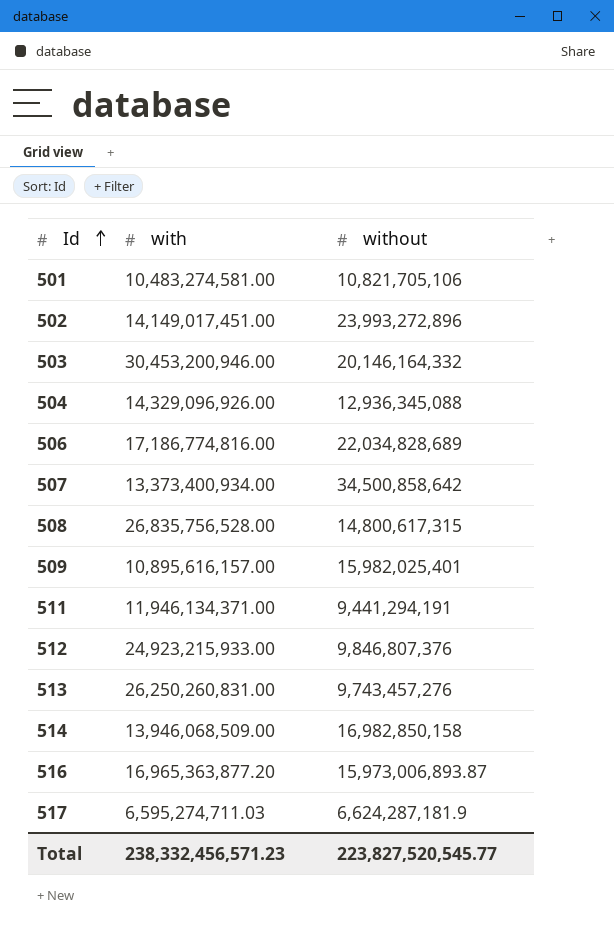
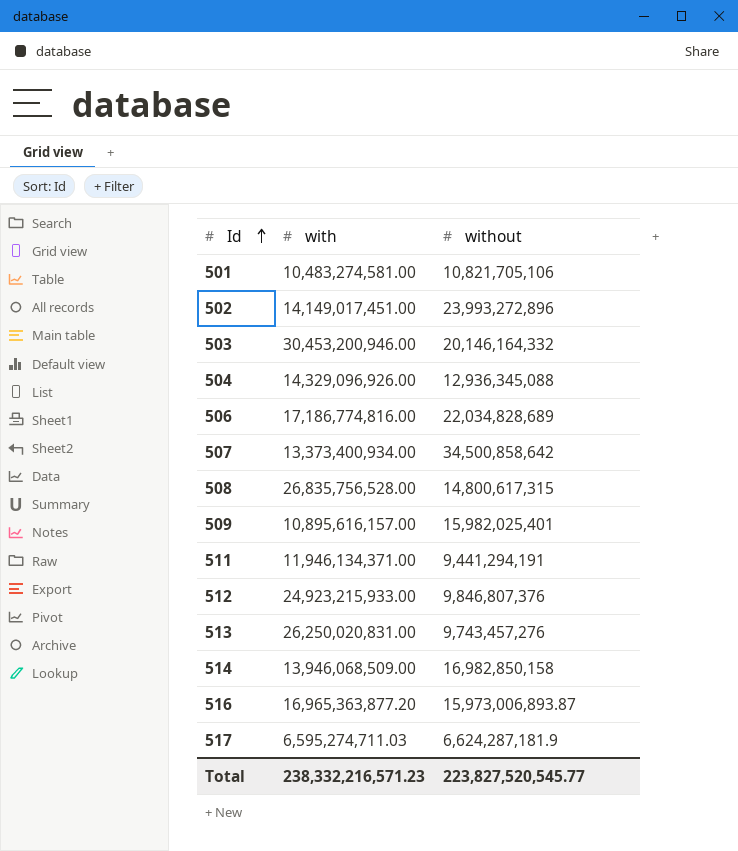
513 | with: 26,250,260,831.00 -> 26,250,020,831.00
Total | with: 238,332,456,571.23 -> 238,332,216,571.23

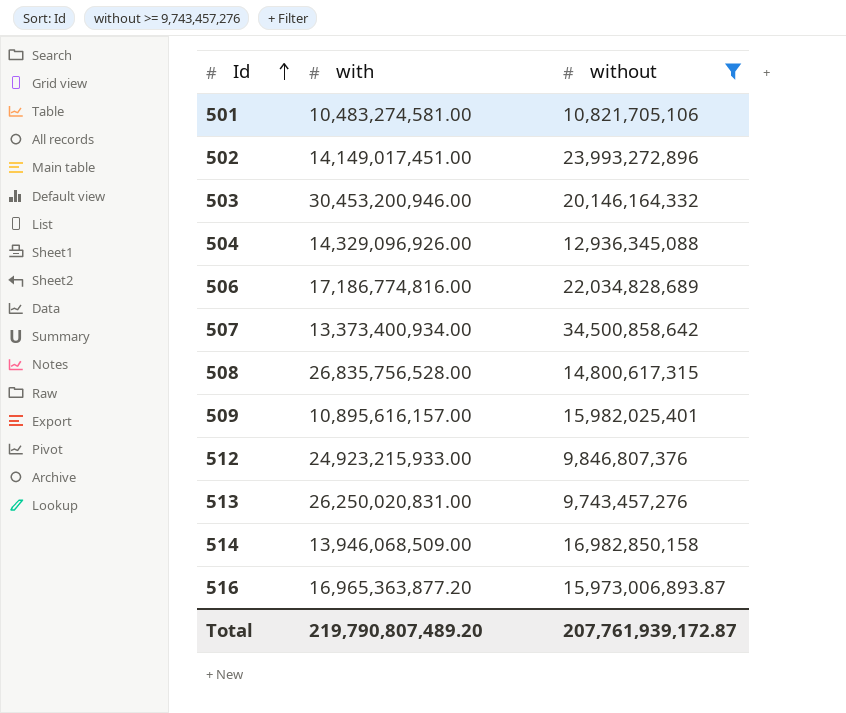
filter: none -> without >= 9,743,457,276
Total | with: 238,332,216,571.23 -> 219,790,807,489.20
Total | without: 223,827,520,545.77 -> 207,761,939,172.87

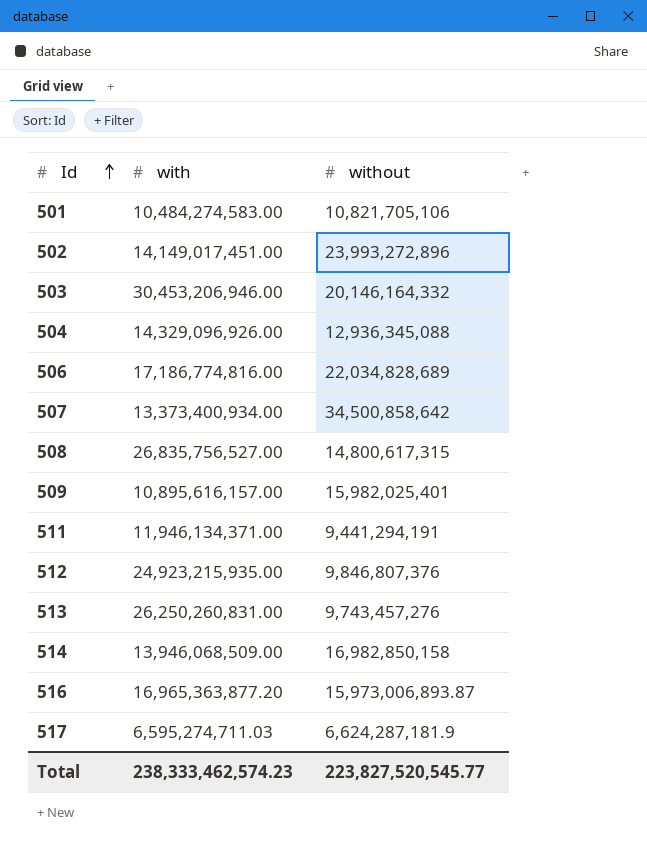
filter: without >= 9,743,457,276 -> none
501 | with: 10,483,274,581.00 -> 10,484,274,583.00
503 | with: 30,453,200,946.00 -> 30,453,206,946.00
508 | with: 26,835,756,528.00 -> 26,835,756,527.00
512 | with: 24,923,215,933.00 -> 24,923,215,935.00
513 | with: 26,250,020,831.00 -> 26,250,260,831.00
Total | with: 219,790,807,489.20 -> 238,333,462,574.23
Total | without: 207,761,939,172.87 -> 223,827,520,545.77

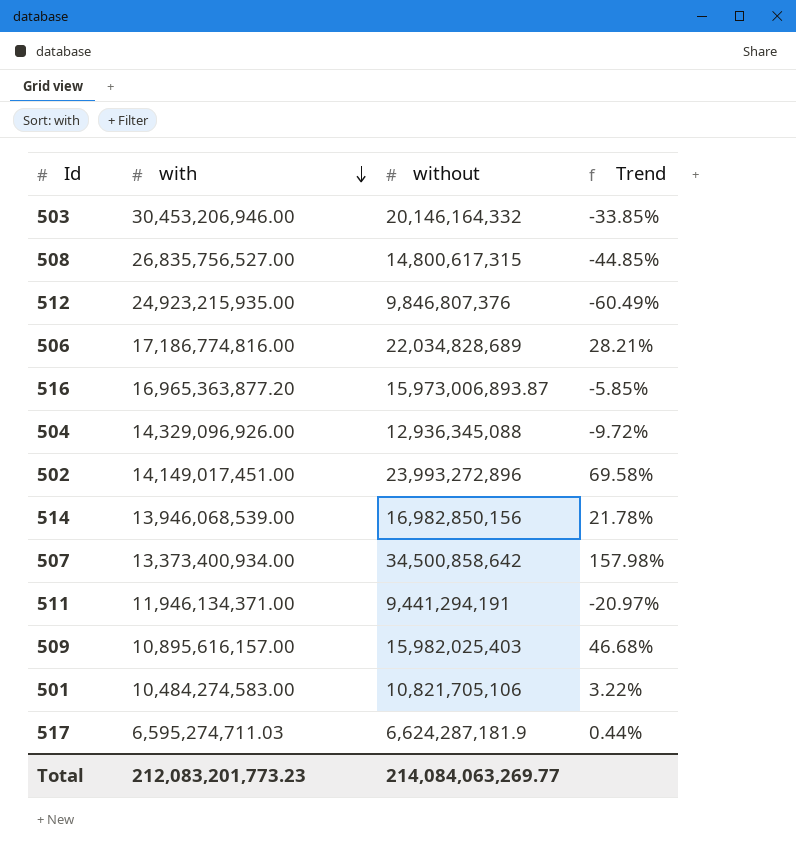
row order: Id ascending -> with descending
column Trend | formula: none -> ([without] - [with]) / [with]
row 513: 26,250,260,831.00 | 9,743,457,276 -> none
514 | with: 13,946,068,509.00 -> 13,946,068,539.00
514 | without: 16,982,850,158 -> 16,982,850,156
509 | without: 15,982,025,401 -> 15,982,025,403
Total | with: 238,333,462,574.23 -> 212,083,201,773.23
Total | without: 223,827,520,545.77 -> 214,084,063,269.77

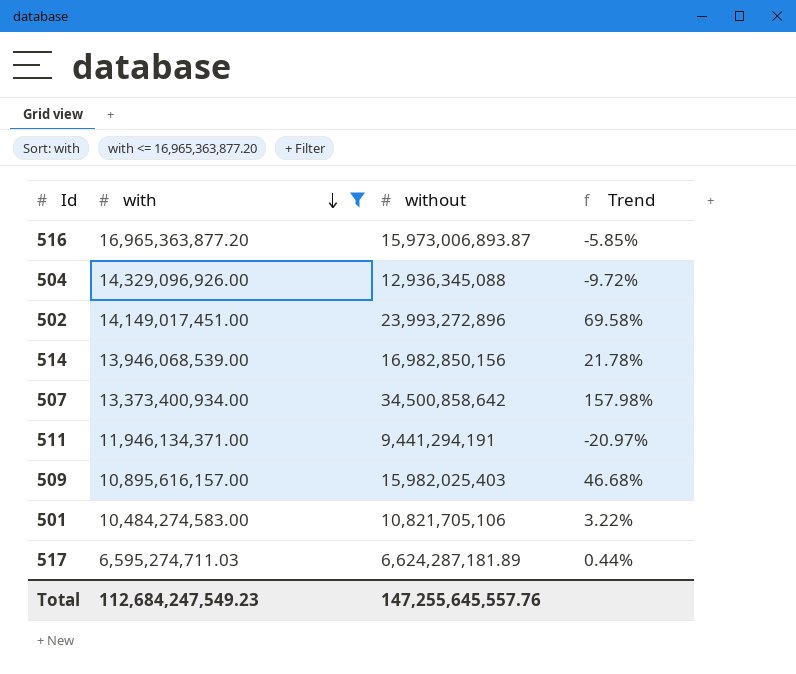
filter: none -> with <= 16,965,363,877.20
517 | without: 6,624,287,181.9 -> 6,624,287,181.89
Total | with: 212,083,201,773.23 -> 112,684,247,549.23
Total | without: 214,084,063,269.77 -> 147,255,645,557.76

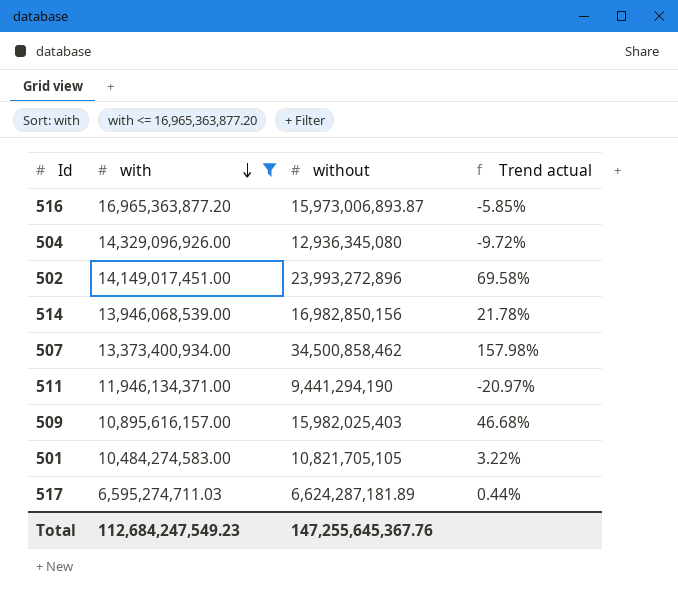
column name: Trend -> Trend actual
504 | without: 12,936,345,088 -> 12,936,345,080
507 | without: 34,500,858,642 -> 34,500,858,462
511 | without: 9,441,294,191 -> 9,441,294,190
501 | without: 10,821,705,106 -> 10,821,705,105
Total | without: 147,255,645,557.76 -> 147,255,645,367.76

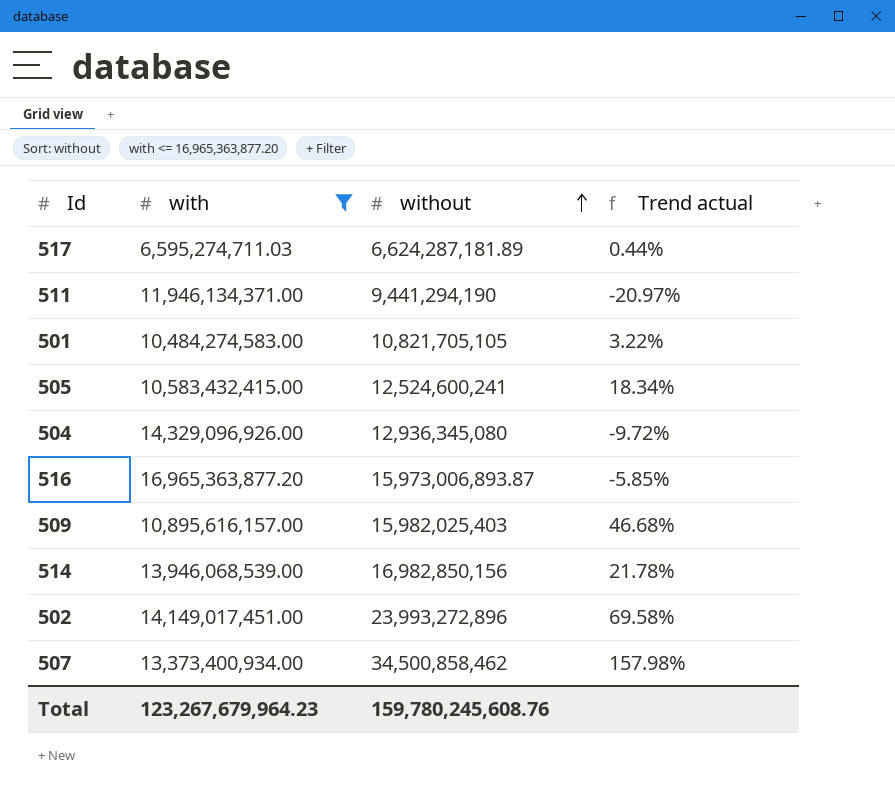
row order: with descending -> without ascending
row 505: none -> 10,583,432,415.00 | 12,524,600,241 | 18.34%
Total | with: 112,684,247,549.23 -> 123,267,679,964.23
Total | without: 147,255,645,367.76 -> 159,780,245,608.76

